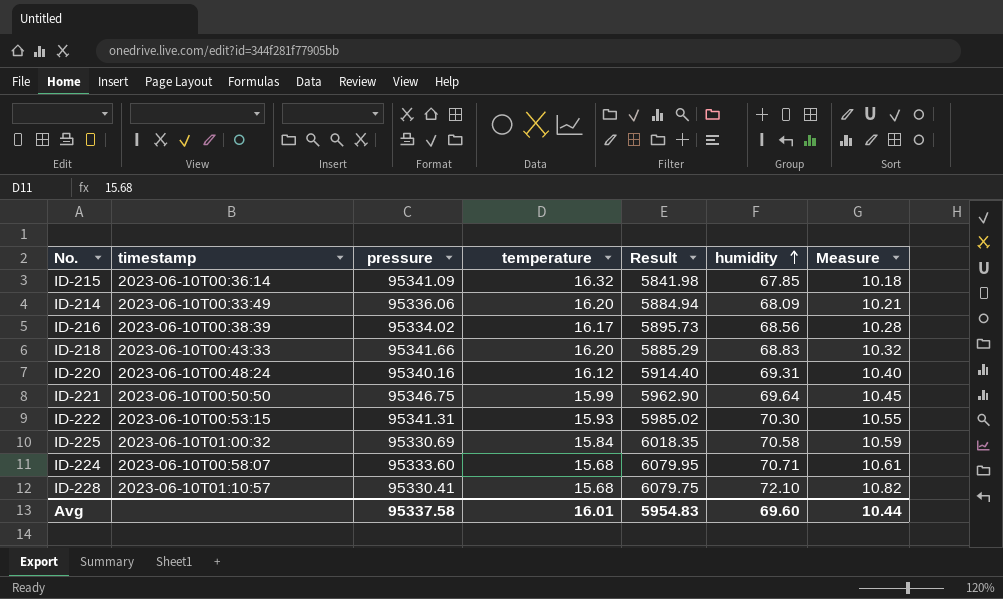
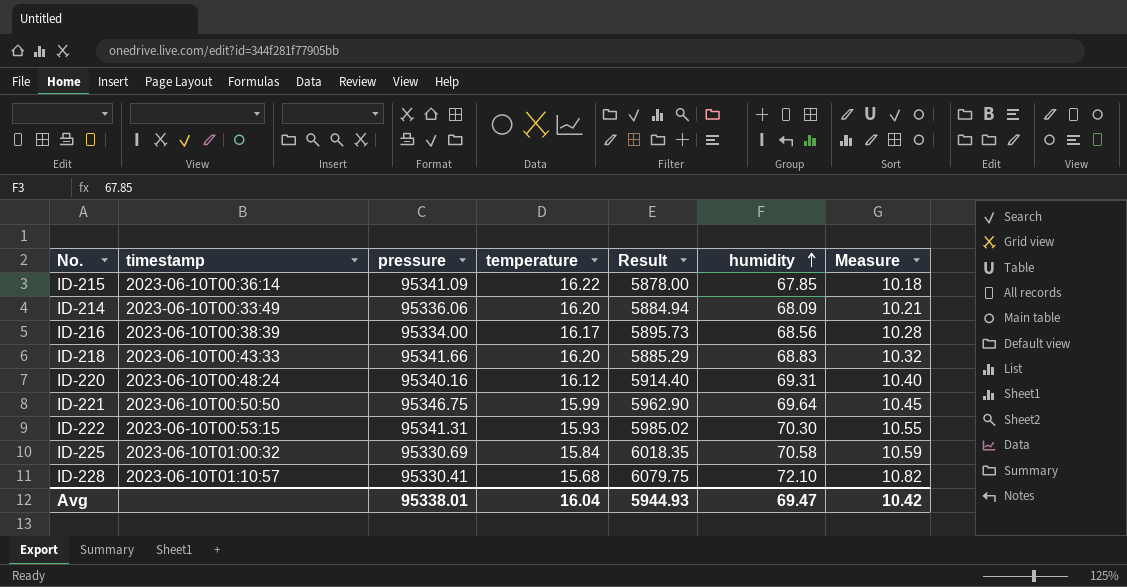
row ID-224: 2023-06-10T00:58:07 | 95333.60 | 15.68 | 6079.95 | 70.71 | 10.61 -> none
ID-215 | temperature: 16.32 -> 16.22
ID-215 | Result: 5841.98 -> 5878.00
ID-216 | pressure: 95334.02 -> 95334.00
Avg | pressure: 95337.58 -> 95338.01
Avg | temperature: 16.01 -> 16.04
Avg | Result: 5954.83 -> 5944.93
Avg | humidity: 69.60 -> 69.47
Avg | Measure: 10.44 -> 10.42

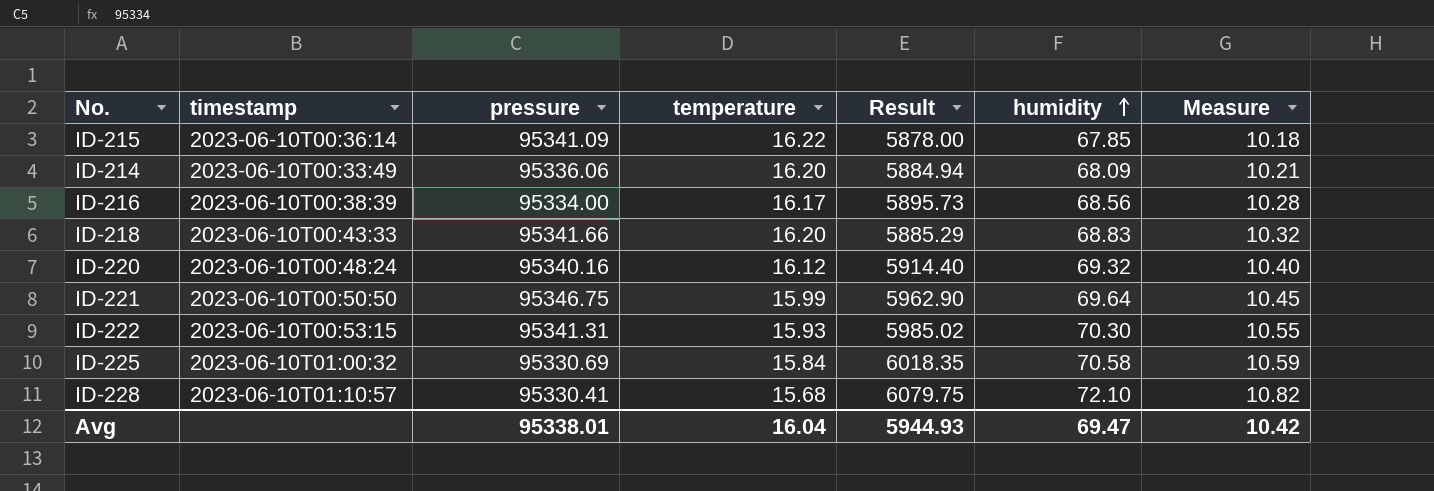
ID-220 | humidity: 69.31 -> 69.32

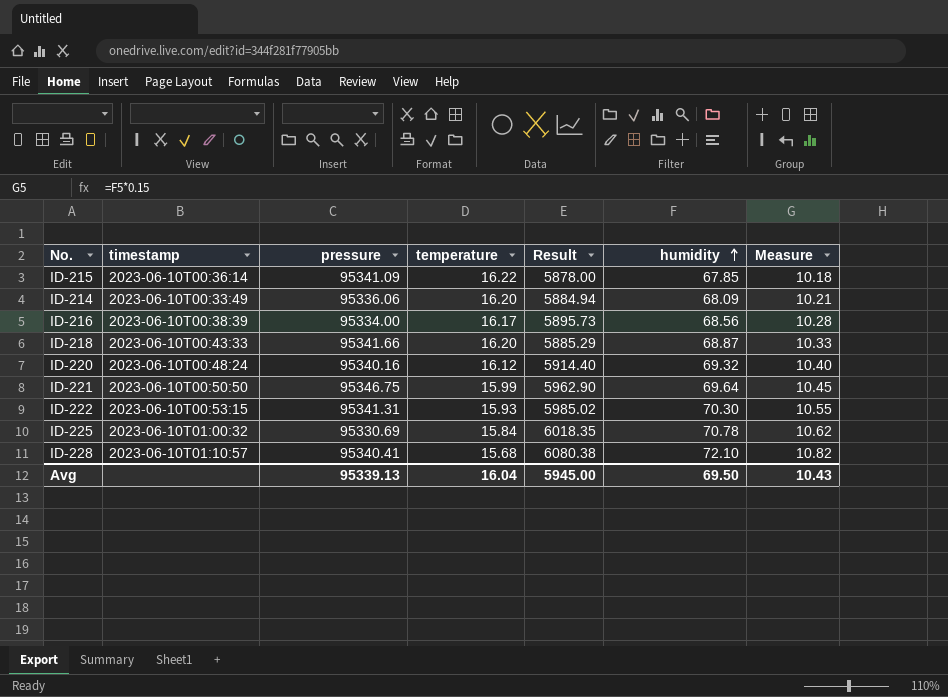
ID-218 | humidity: 68.83 -> 68.87
ID-218 | Measure: 10.32 -> 10.33
ID-225 | humidity: 70.58 -> 70.78
ID-225 | Measure: 10.59 -> 10.62
ID-228 | pressure: 95330.41 -> 95340.41
ID-228 | Result: 6079.75 -> 6080.38
Avg | pressure: 95338.01 -> 95339.13
Avg | Result: 5944.93 -> 5945.00
Avg | humidity: 69.47 -> 69.50
Avg | Measure: 10.42 -> 10.43

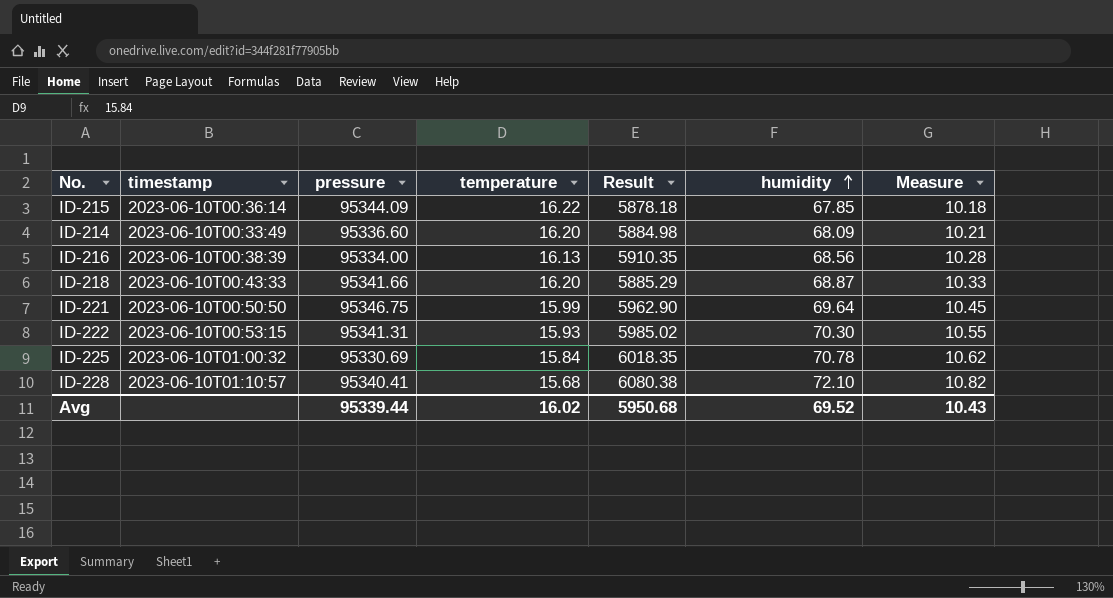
row ID-220: 2023-06-10T00:48:24 | 95340.16 | 16.12 | 5914.40 | 69.32 | 10.40 -> none
ID-215 | pressure: 95341.09 -> 95344.09
ID-215 | Result: 5878.00 -> 5878.18
ID-214 | pressure: 95336.06 -> 95336.60
ID-214 | Result: 5884.94 -> 5884.98
ID-216 | temperature: 16.17 -> 16.13
ID-216 | Result: 5895.73 -> 5910.35
Avg | pressure: 95339.13 -> 95339.44
Avg | temperature: 16.04 -> 16.02
Avg | Result: 5945.00 -> 5950.68
Avg | humidity: 69.50 -> 69.52

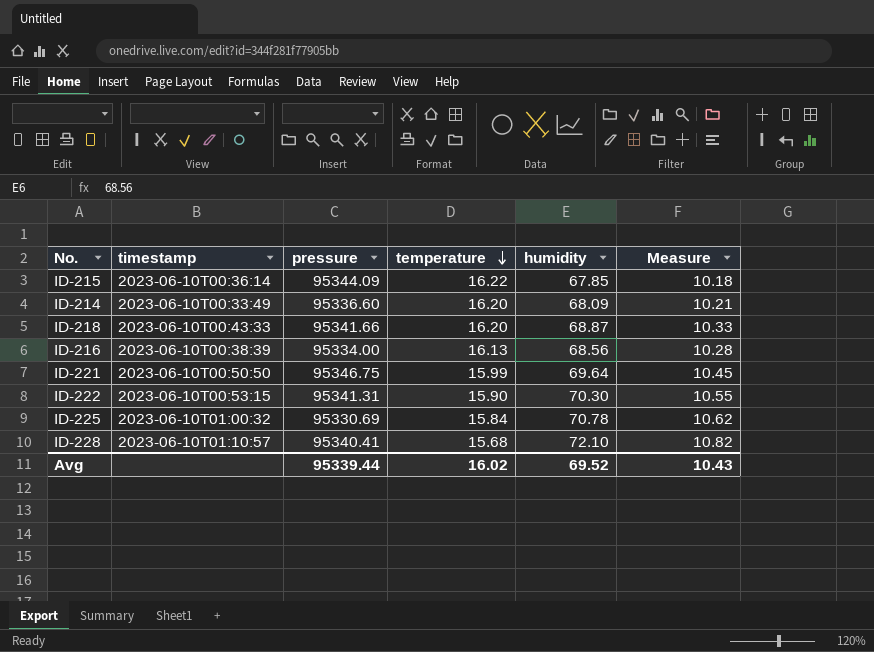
row order: humidity ascending -> temperature descending
column Result | formula: [pressure] / [temperature] -> none
ID-222 | temperature: 15.93 -> 15.90

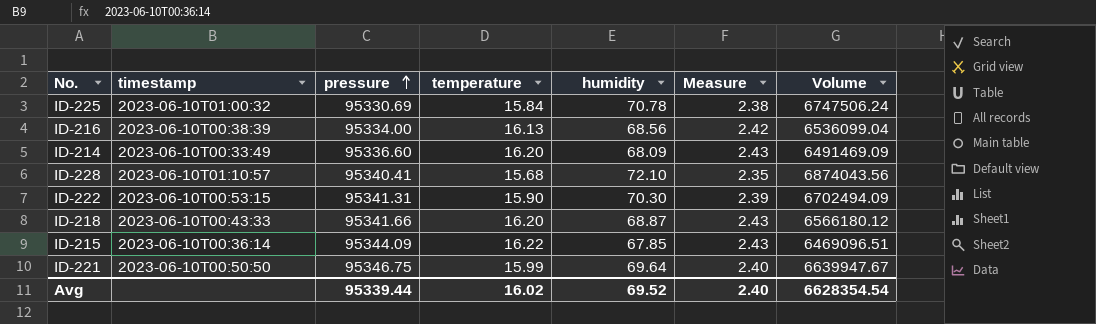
row order: temperature descending -> pressure ascending
column Measure | formula: [humidity] * 0.15 -> [temperature] * 0.15
column Volume | formula: none -> [pressure] * [humidity]
Avg | Measure: 10.43 -> 2.40

